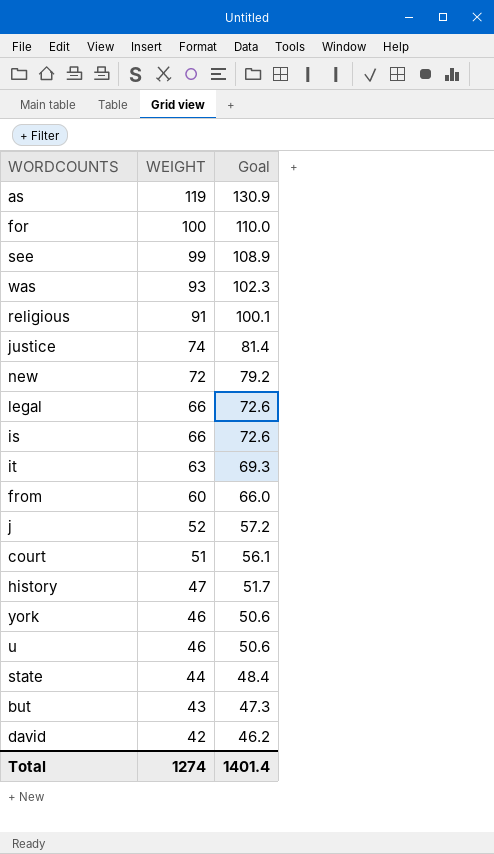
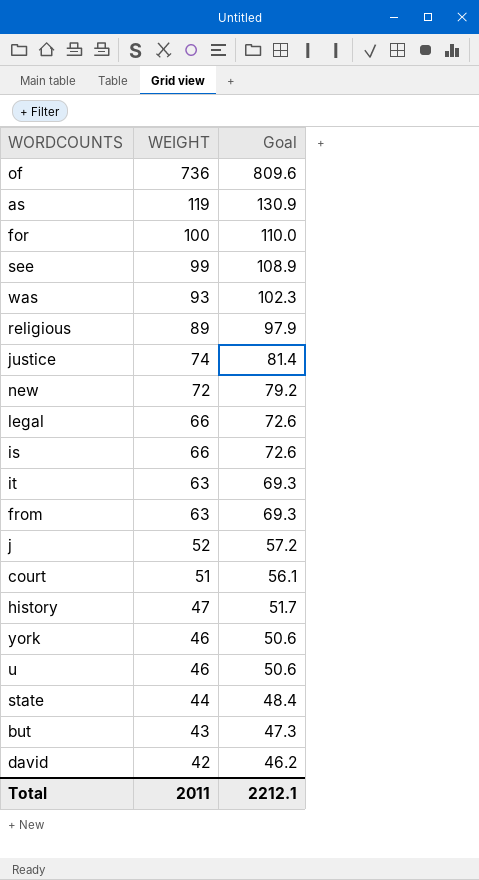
row of: none -> 736 | 809.6
religious | WEIGHT: 91 -> 89
religious | Goal: 100.1 -> 97.9
from | WEIGHT: 60 -> 63
from | Goal: 66.0 -> 69.3
Total | WEIGHT: 1274 -> 2011
Total | Goal: 1401.4 -> 2212.1

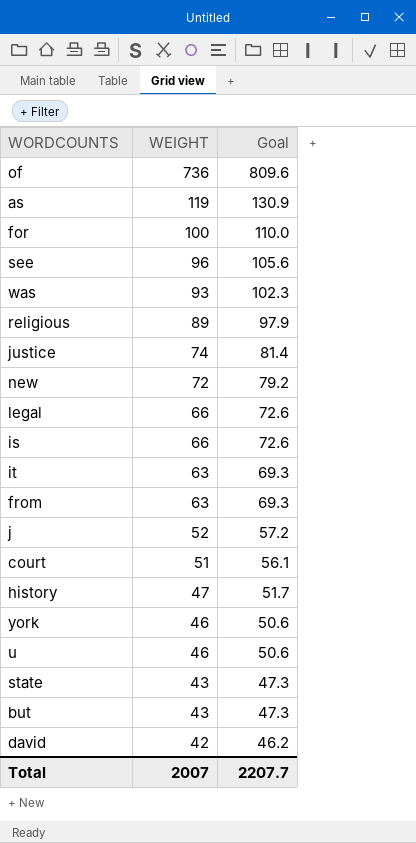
see | WEIGHT: 99 -> 96
see | Goal: 108.9 -> 105.6
state | WEIGHT: 44 -> 43
state | Goal: 48.4 -> 47.3
Total | WEIGHT: 2011 -> 2007
Total | Goal: 2212.1 -> 2207.7

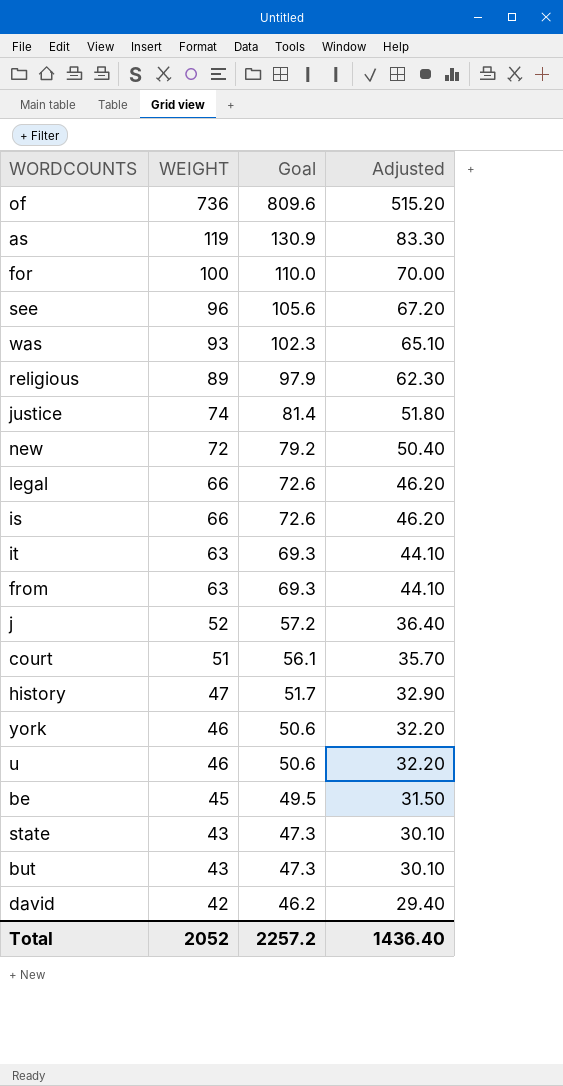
column Adjusted | formula: none -> [WEIGHT] * 0.7
row be: none -> 45 | 49.5 | 31.50
Total | WEIGHT: 2007 -> 2052
Total | Goal: 2207.7 -> 2257.2

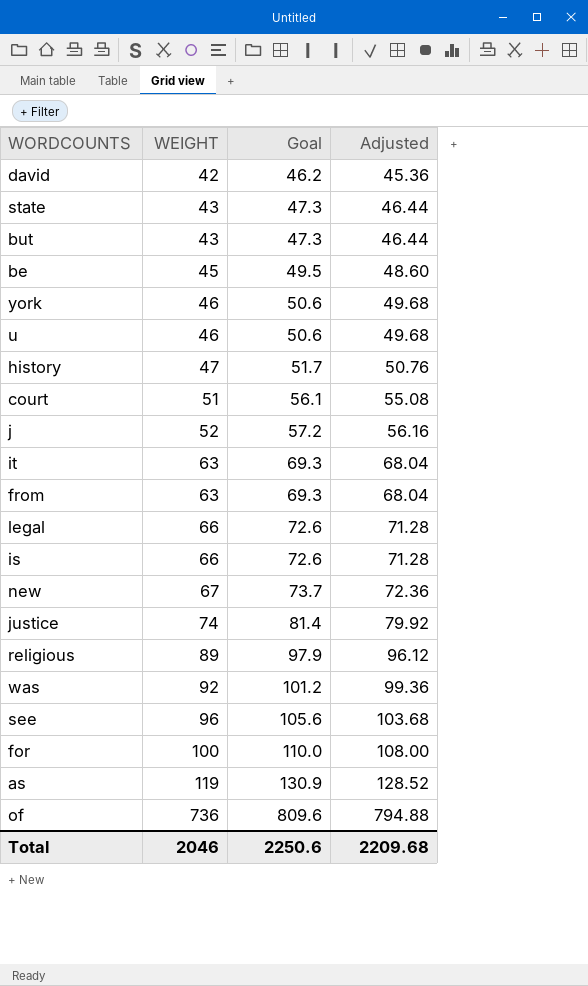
row order: WEIGHT descending -> WEIGHT ascending
column Adjusted | formula: [WEIGHT] * 0.7 -> [WEIGHT] * 1.08
new | WEIGHT: 72 -> 67
new | Goal: 79.2 -> 73.7
was | WEIGHT: 93 -> 92
was | Goal: 102.3 -> 101.2
Total | WEIGHT: 2052 -> 2046
Total | Goal: 2257.2 -> 2250.6
Total | Adjusted: 1436.40 -> 2209.68

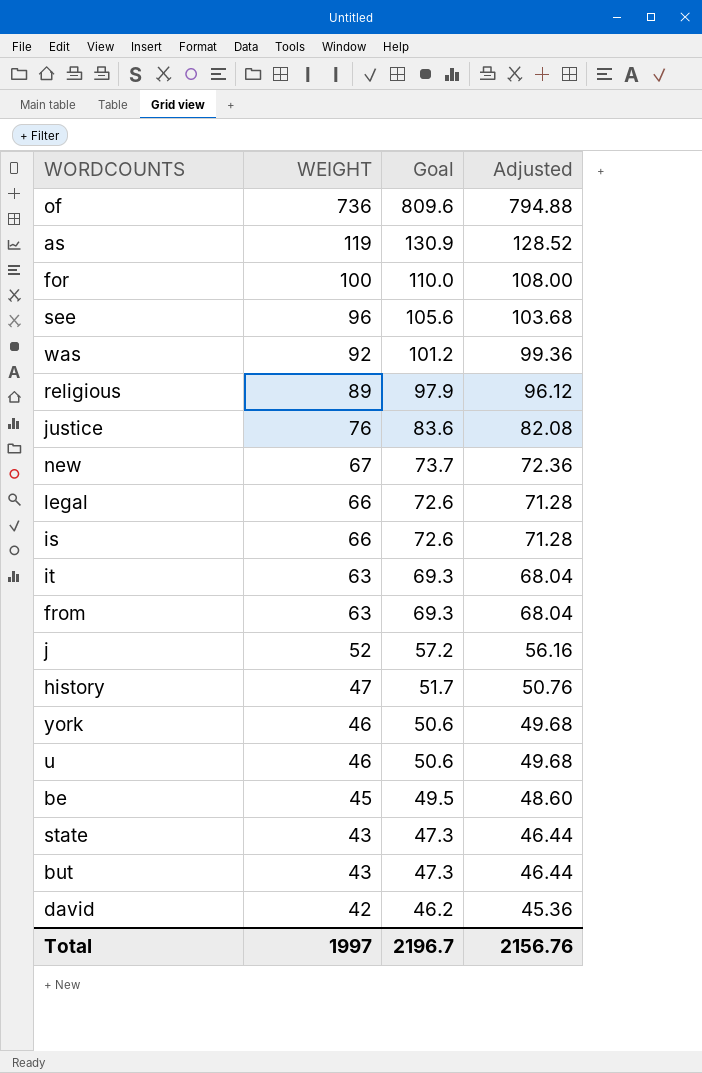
row order: WEIGHT ascending -> WEIGHT descending
row court: 51 | 56.1 | 55.08 -> none
justice | WEIGHT: 74 -> 76
justice | Goal: 81.4 -> 83.6
justice | Adjusted: 79.92 -> 82.08
Total | WEIGHT: 2046 -> 1997
Total | Goal: 2250.6 -> 2196.7
Total | Adjusted: 2209.68 -> 2156.76

